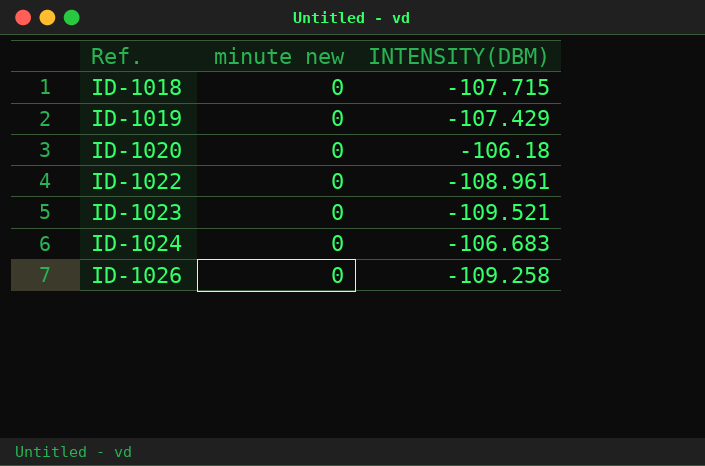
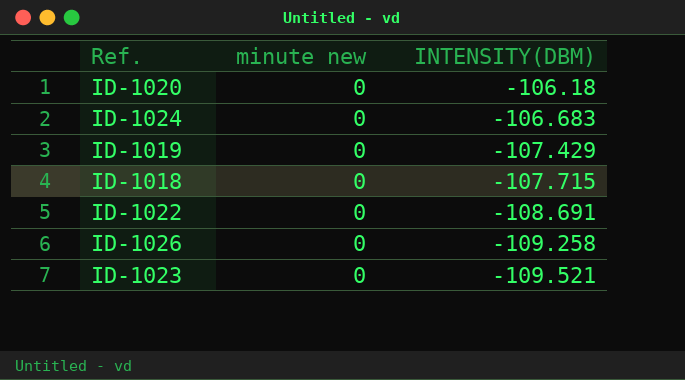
row order: Ref. ascending -> INTENSITY(DBM) descending
ID-1022 | INTENSITY(DBM): -108.961 -> -108.691

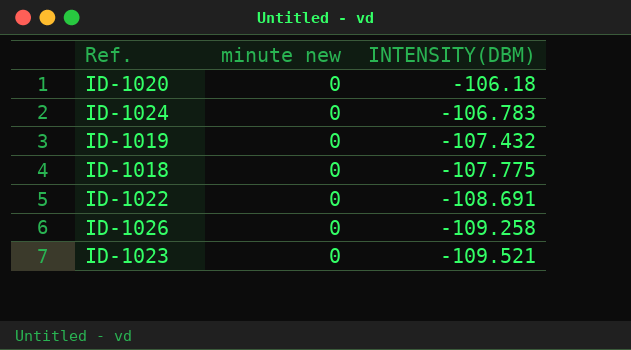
ID-1024 | INTENSITY(DBM): -106.683 -> -106.783
ID-1019 | INTENSITY(DBM): -107.429 -> -107.432
ID-1018 | INTENSITY(DBM): -107.715 -> -107.775

